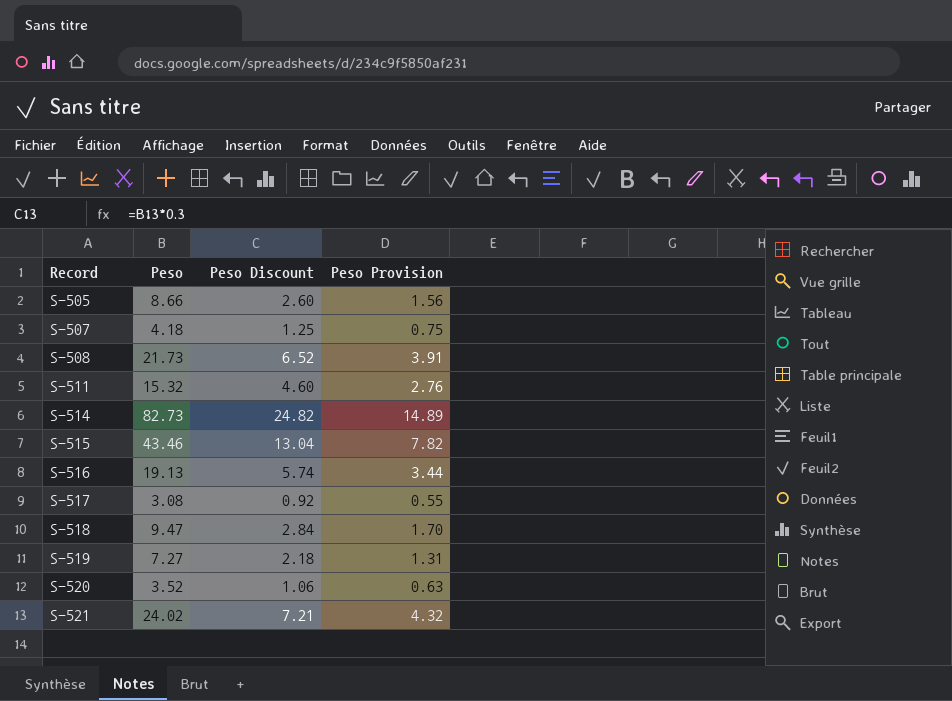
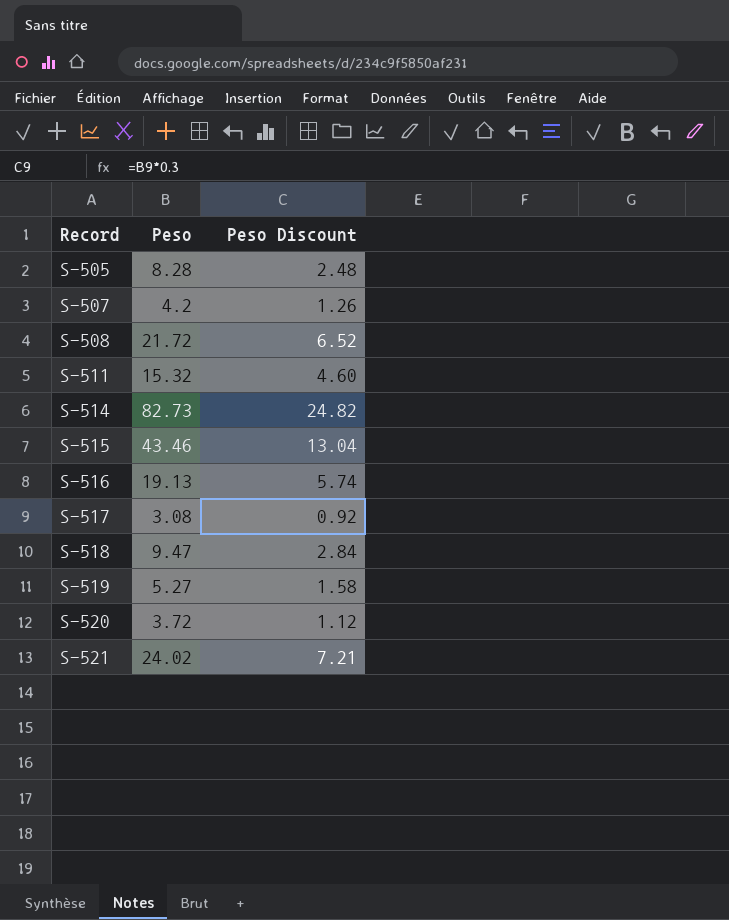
column Peso Provision | formula: [Peso] * 0.18 -> none
S-505 | Peso: 8.66 -> 8.28
S-505 | Peso Discount: 2.60 -> 2.48
S-507 | Peso: 4.18 -> 4.2
S-507 | Peso Discount: 1.25 -> 1.26
S-508 | Peso: 21.73 -> 21.72
S-519 | Peso: 7.27 -> 5.27
S-519 | Peso Discount: 2.18 -> 1.58
S-520 | Peso: 3.52 -> 3.72
S-520 | Peso Discount: 1.06 -> 1.12

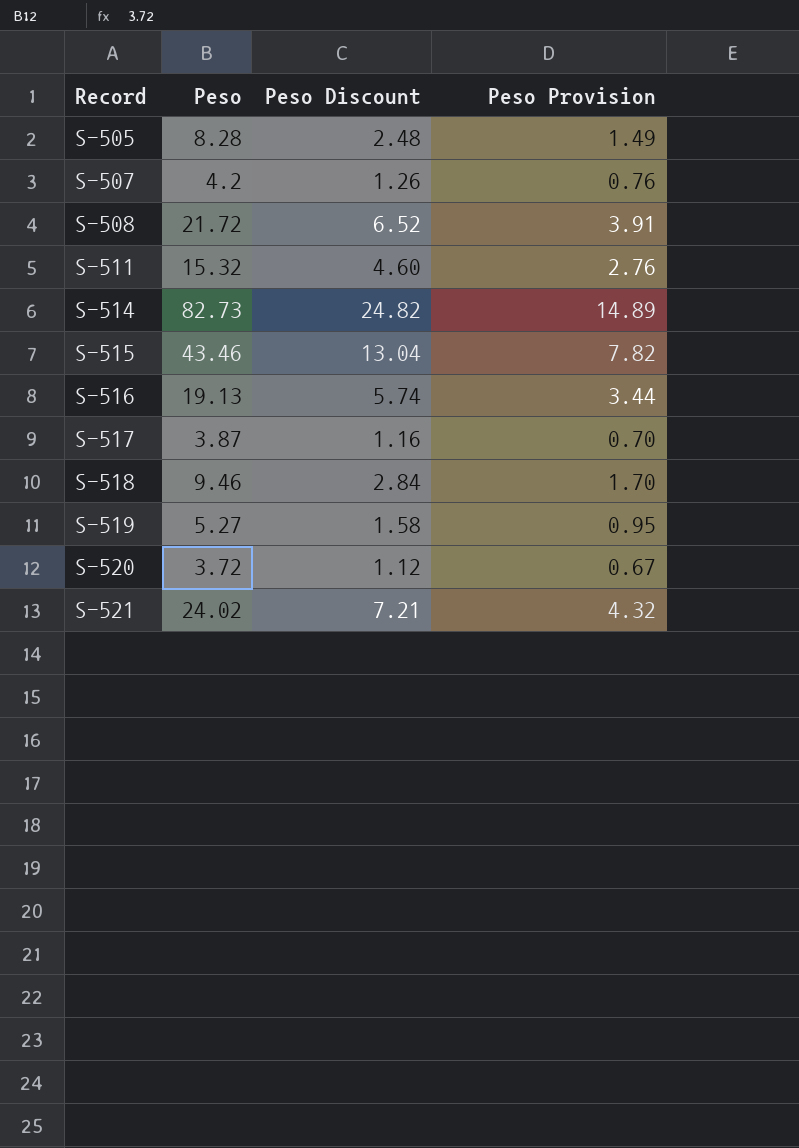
column Peso Provision | formula: none -> [Peso] * 0.18
S-517 | Peso: 3.08 -> 3.87
S-517 | Peso Discount: 0.92 -> 1.16
S-518 | Peso: 9.47 -> 9.46

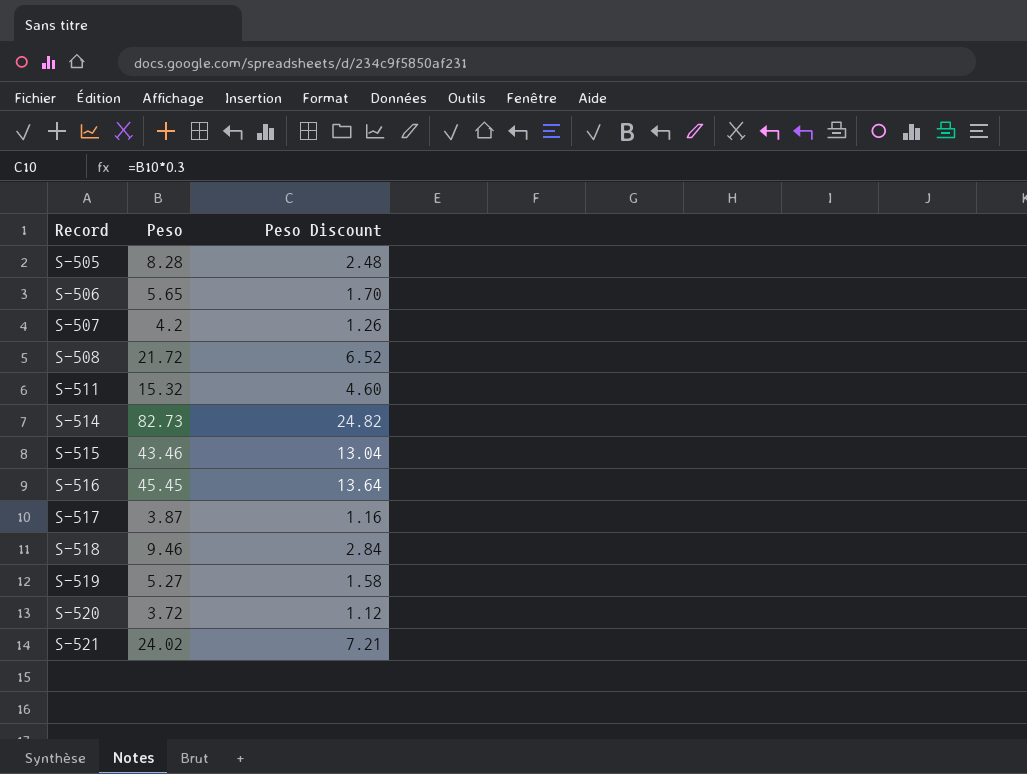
column Peso Provision | formula: [Peso] * 0.18 -> none
row S-506: none -> 5.65 | 1.70
S-516 | Peso: 19.13 -> 45.45
S-516 | Peso Discount: 5.74 -> 13.64

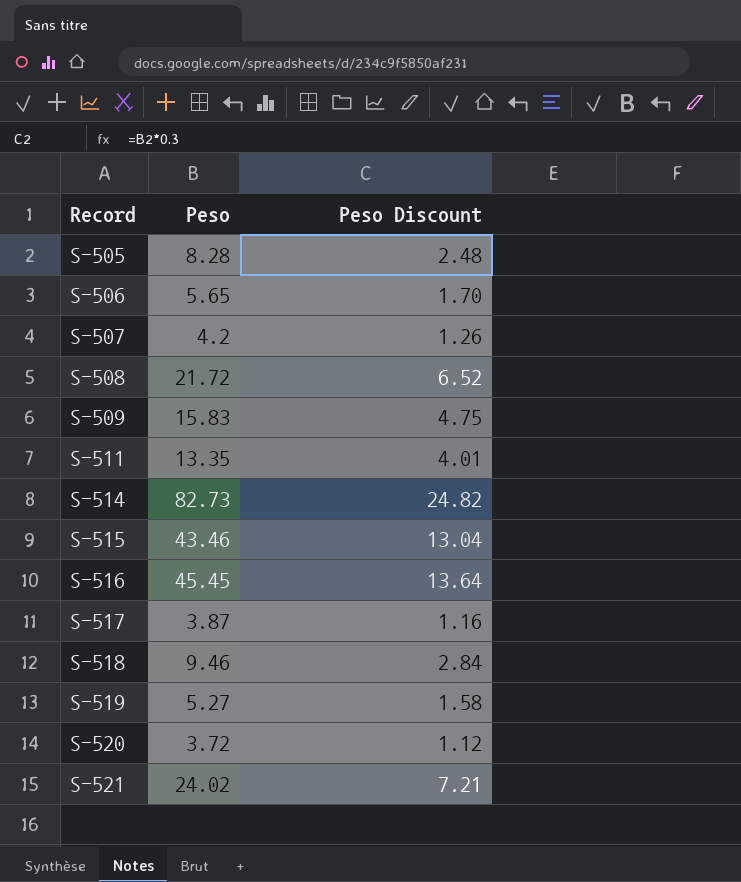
row S-509: none -> 15.83 | 4.75
S-511 | Peso: 15.32 -> 13.35
S-511 | Peso Discount: 4.60 -> 4.01

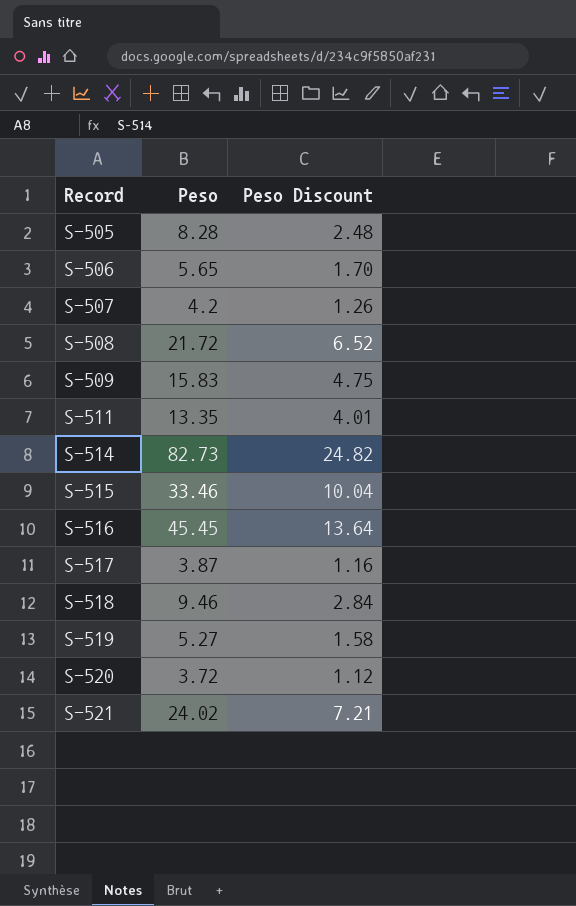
S-515 | Peso: 43.46 -> 33.46
S-515 | Peso Discount: 13.04 -> 10.04

